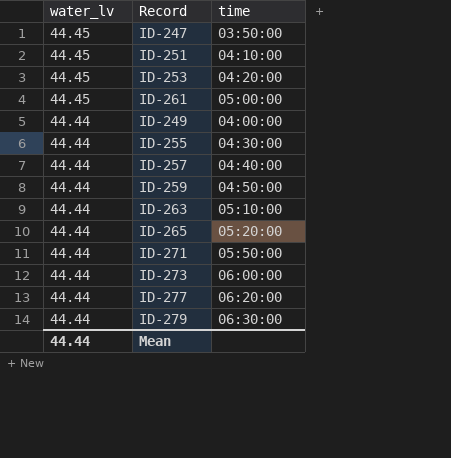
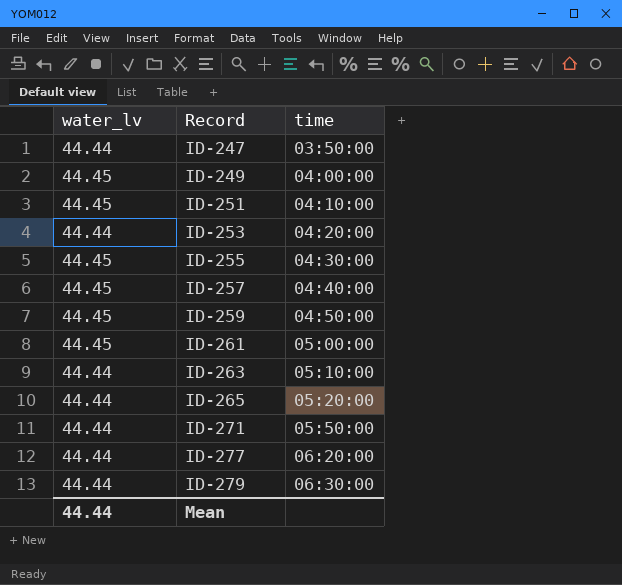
row order: water_lv descending -> Record ascending
row ID-273: 44.44 | 06:00:00 -> none
ID-247 | water_lv: 44.45 -> 44.44
ID-249 | water_lv: 44.44 -> 44.45
ID-253 | water_lv: 44.45 -> 44.44
ID-255 | water_lv: 44.44 -> 44.45
ID-257 | water_lv: 44.44 -> 44.45
ID-259 | water_lv: 44.44 -> 44.45

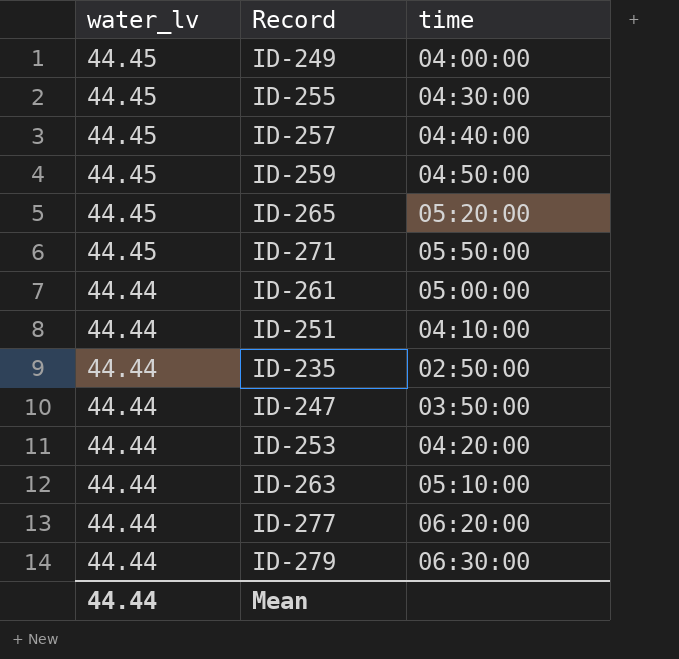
row order: Record ascending -> water_lv descending
ID-265 | water_lv: 44.44 -> 44.45
ID-271 | water_lv: 44.44 -> 44.45
ID-261 | water_lv: 44.45 -> 44.44
ID-251 | water_lv: 44.45 -> 44.44
row ID-235: none -> 44.44 | 02:50:00

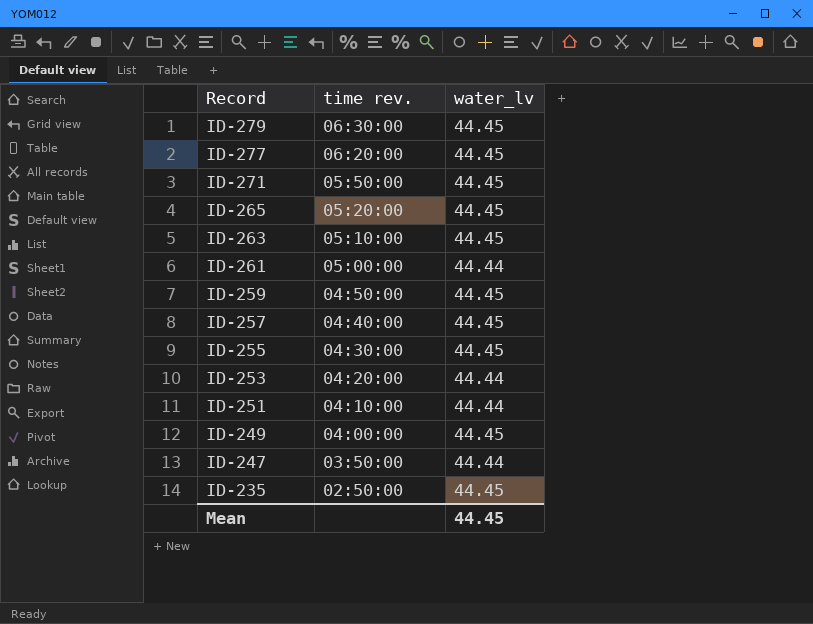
row order: water_lv descending -> Record descending
column name: time -> time rev.
column water_lv | position: 1 -> 3
ID-279 | water_lv: 44.44 -> 44.45
ID-277 | water_lv: 44.44 -> 44.45
ID-263 | water_lv: 44.44 -> 44.45
ID-235 | water_lv: 44.44 -> 44.45
Mean | water_lv: 44.44 -> 44.45

